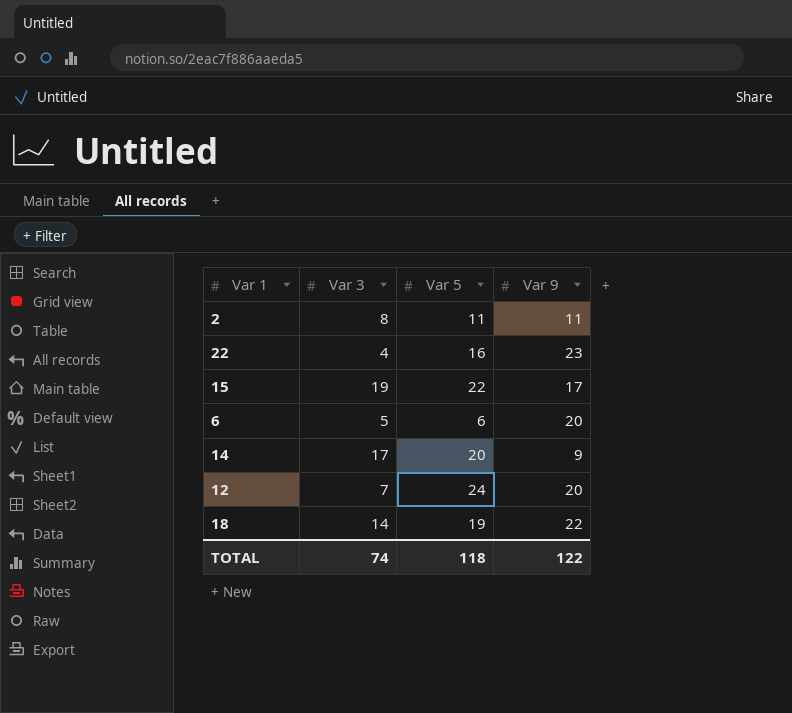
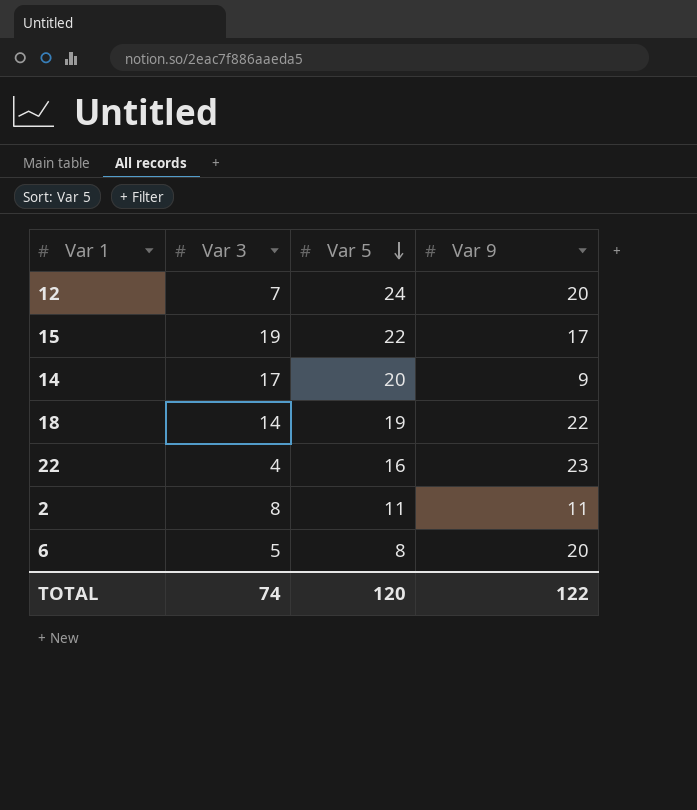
row order: none -> Var 5 descending
6 | Var 5: 6 -> 8
TOTAL | Var 5: 118 -> 120

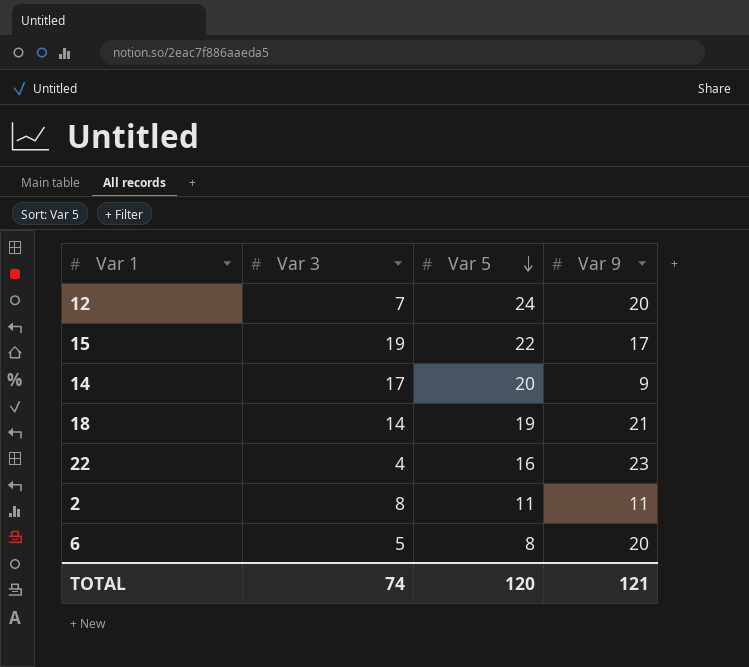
18 | Var 9: 22 -> 21
TOTAL | Var 9: 122 -> 121

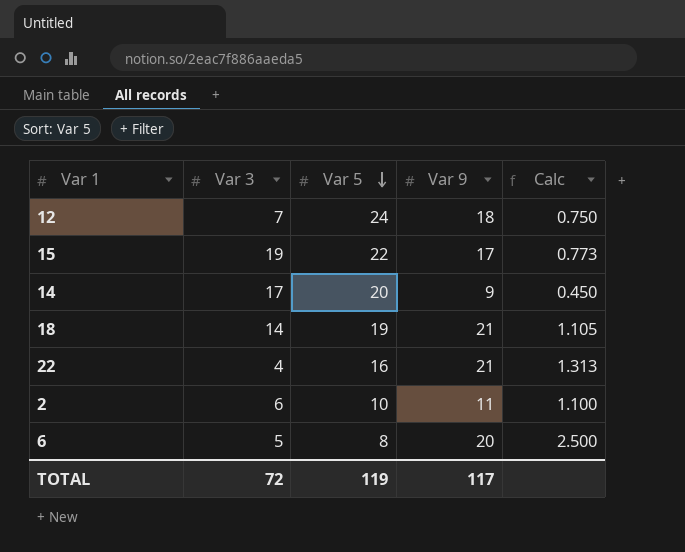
column Calc | formula: none -> [Var 9] / [Var 5]
12 | Var 9: 20 -> 18
22 | Var 9: 23 -> 21
2 | Var 3: 8 -> 6
2 | Var 5: 11 -> 10
TOTAL | Var 3: 74 -> 72
TOTAL | Var 5: 120 -> 119
TOTAL | Var 9: 121 -> 117

